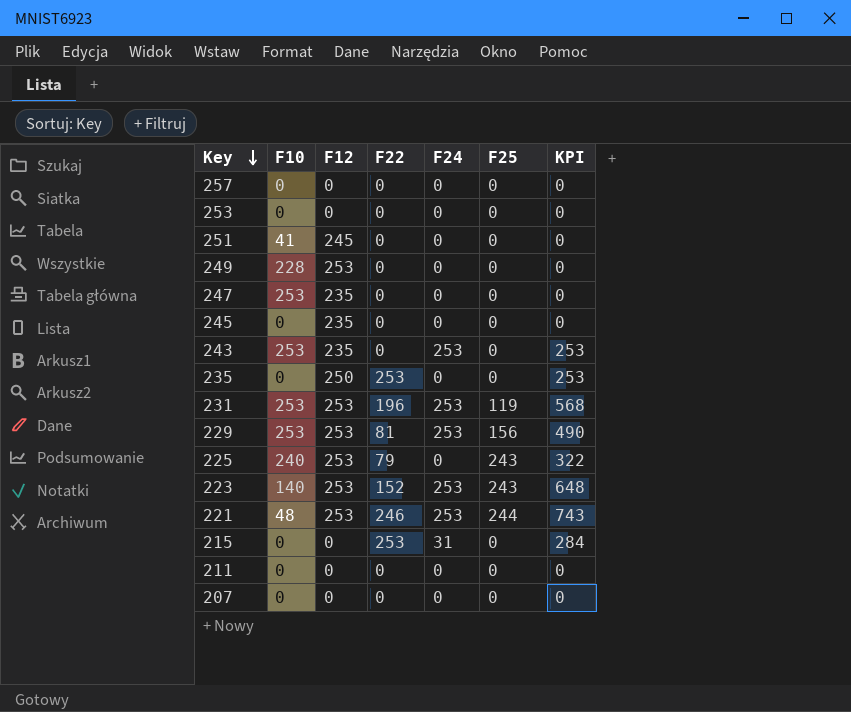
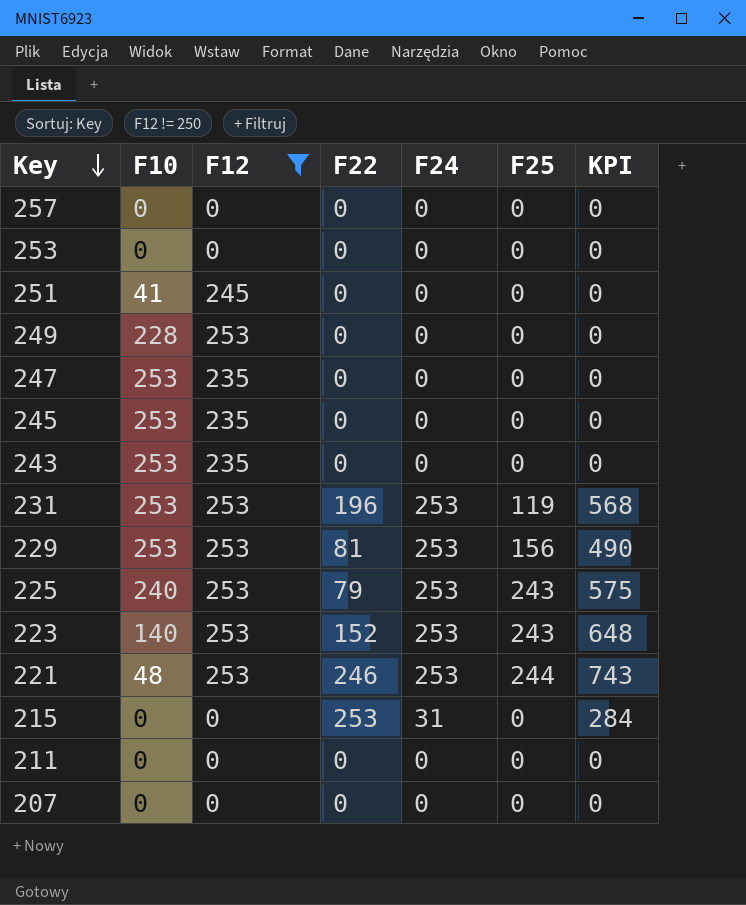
filter: none -> F12 != 250
245 | F10: 0 -> 253
243 | F24: 253 -> 0
243 | KPI: 253 -> 0
225 | F24: 0 -> 253
225 | KPI: 322 -> 575

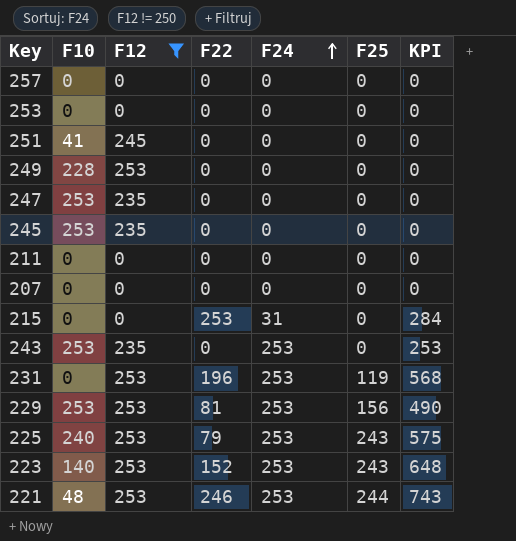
row order: Key descending -> F24 ascending
243 | F24: 0 -> 253
243 | KPI: 0 -> 253
231 | F10: 253 -> 0

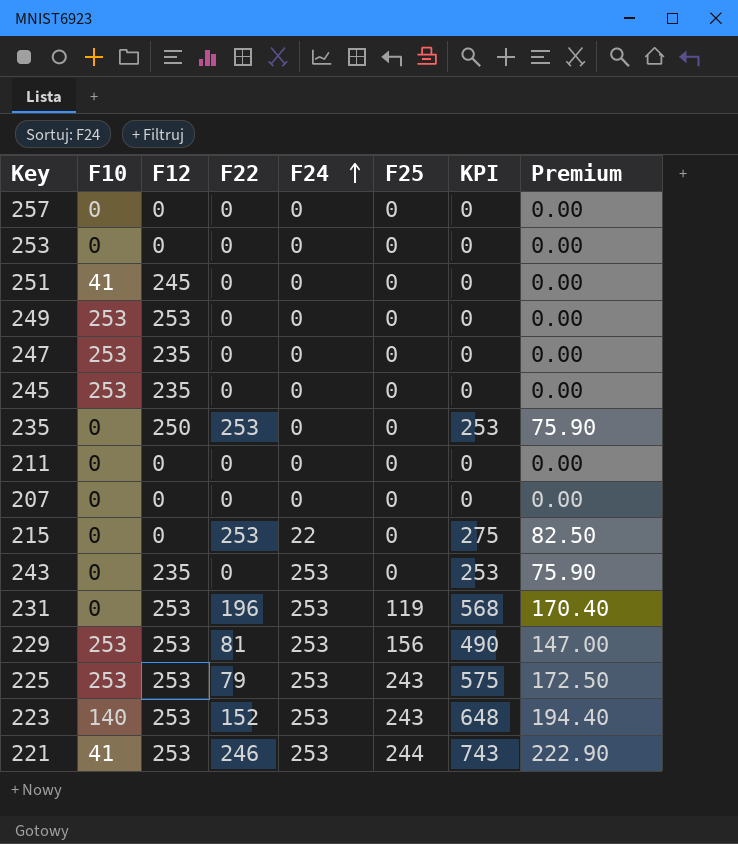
filter: F12 != 250 -> none
column Premium | formula: none -> [KPI] * 0.3
249 | F10: 228 -> 253
215 | F24: 31 -> 22
215 | KPI: 284 -> 275
243 | F10: 253 -> 0
225 | F10: 240 -> 253
221 | F10: 48 -> 41

